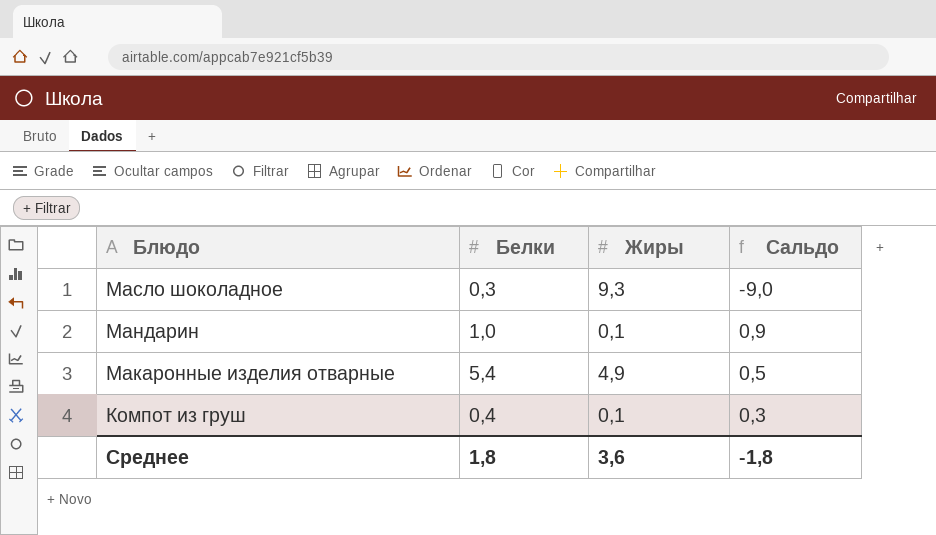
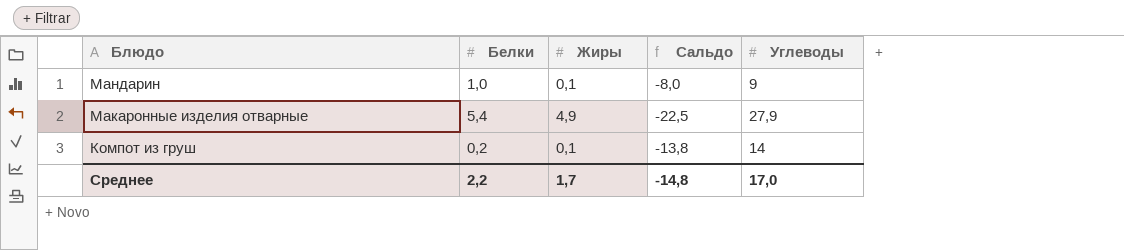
column Сальдо | formula: [Белки] - [Жиры] -> [Белки] - [Углеводы]
column Углеводы | position: none -> 5
row Масло шоколадное: 0,3 | 9,3 | -9,0 -> none
Компот из груш | Белки: 0,4 -> 0,2
Среднее | Белки: 1,8 -> 2,2
Среднее | Жиры: 3,6 -> 1,7
Среднее | Сальдо: -1,8 -> -14,8

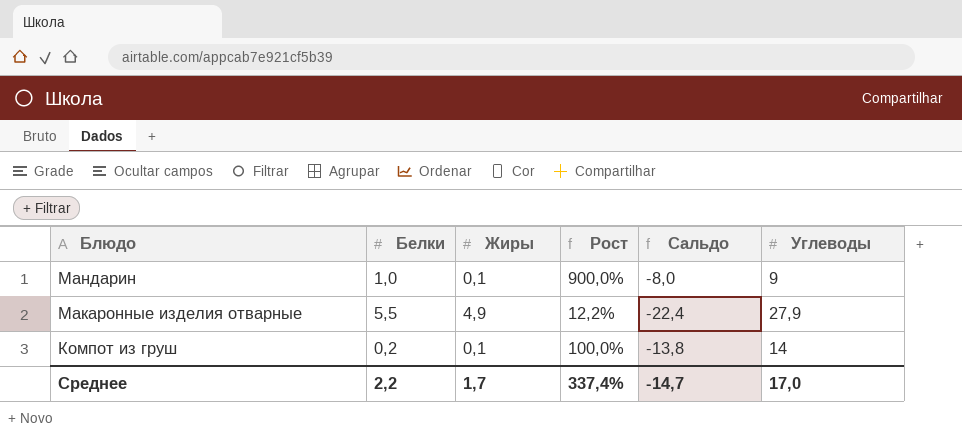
column Рост | formula: none -> ([Белки] - [Жиры]) / [Жиры]
Макаронные изделия отварные | Белки: 5,4 -> 5,5
Макаронные изделия отварные | Сальдо: -22,5 -> -22,4
Среднее | Сальдо: -14,8 -> -14,7

